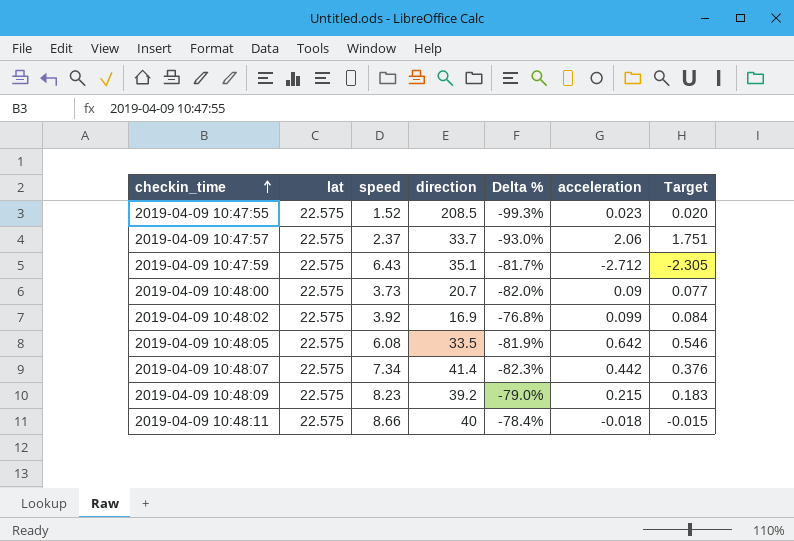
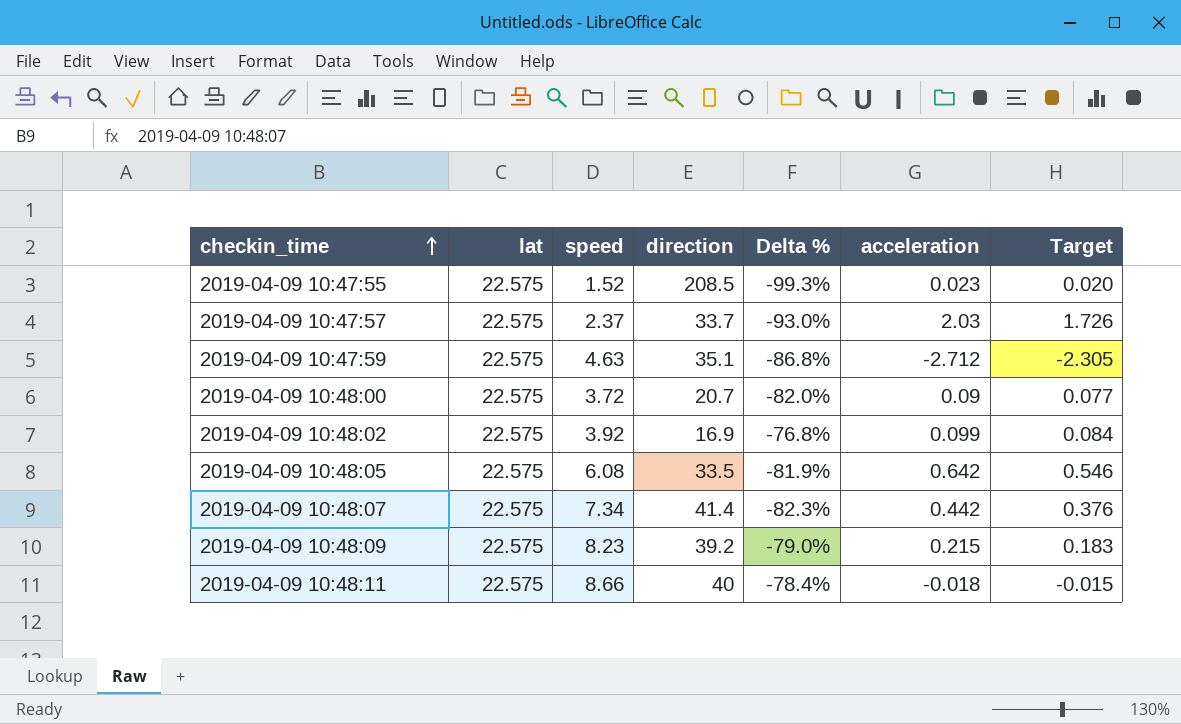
2019-04-09 10:47:57 | acceleration: 2.06 -> 2.03
2019-04-09 10:47:57 | Target: 1.751 -> 1.726
2019-04-09 10:47:59 | speed: 6.43 -> 4.63
2019-04-09 10:47:59 | Delta %: -81.7% -> -86.8%
2019-04-09 10:48:00 | speed: 3.73 -> 3.72

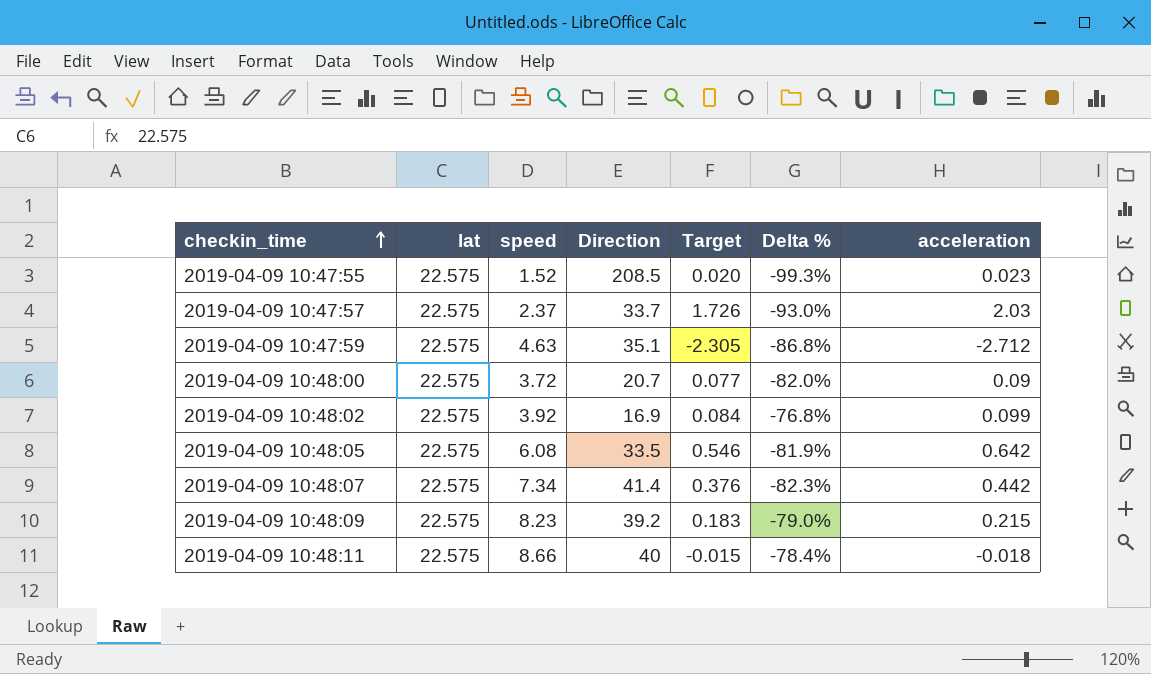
column name: direction -> Direction
column Target | position: 7 -> 5

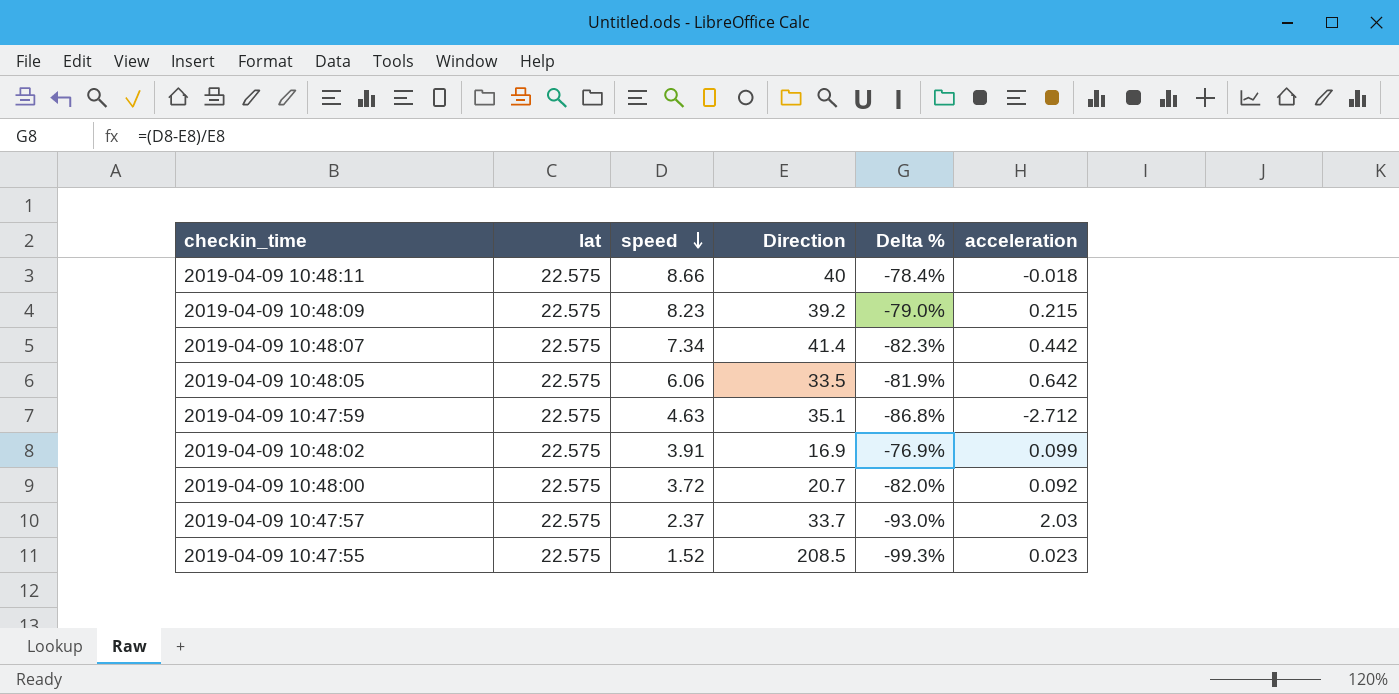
row order: checkin_time ascending -> speed descending
column Target | formula: [acceleration] * 0.85 -> none
2019-04-09 10:48:05 | speed: 6.08 -> 6.06
2019-04-09 10:48:02 | speed: 3.92 -> 3.91
2019-04-09 10:48:02 | Delta %: -76.8% -> -76.9%
2019-04-09 10:48:00 | acceleration: 0.09 -> 0.092

